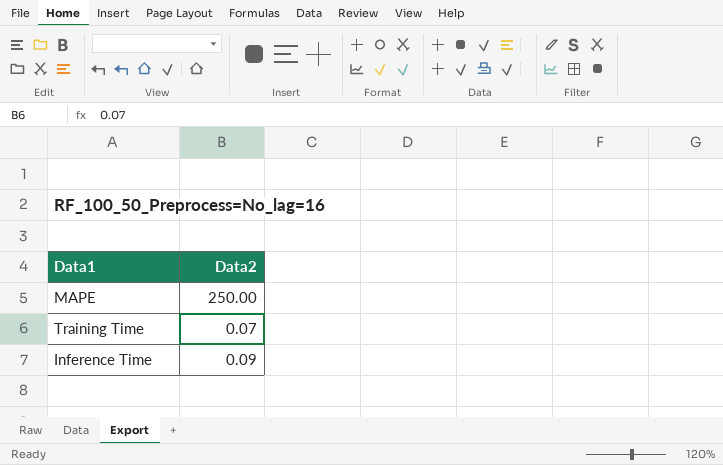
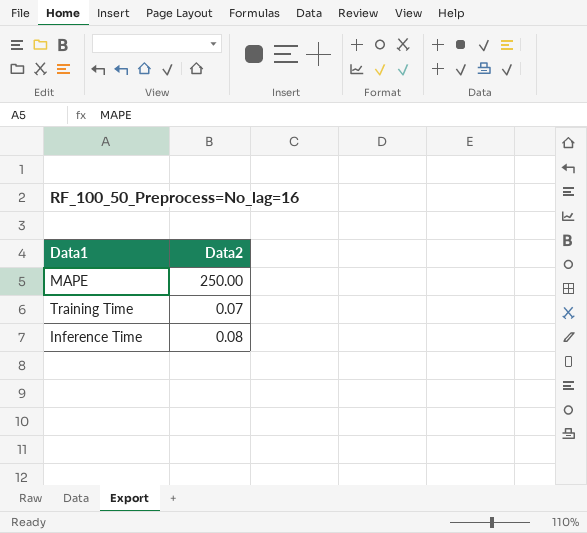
Inference Time | Data2: 0.09 -> 0.08

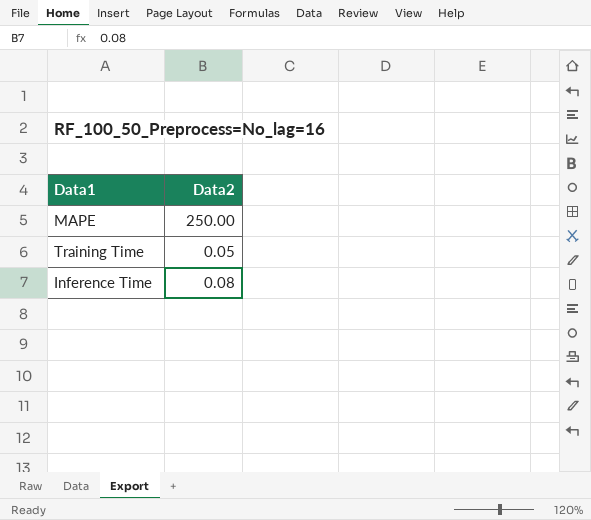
Training Time | Data2: 0.07 -> 0.05

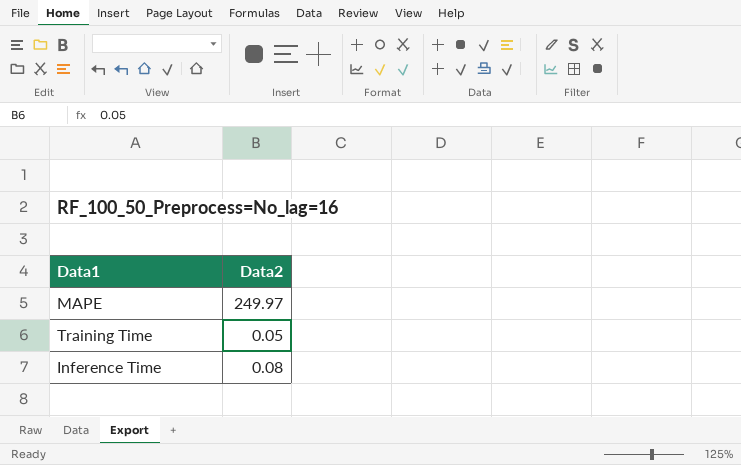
MAPE | Data2: 250.00 -> 249.97

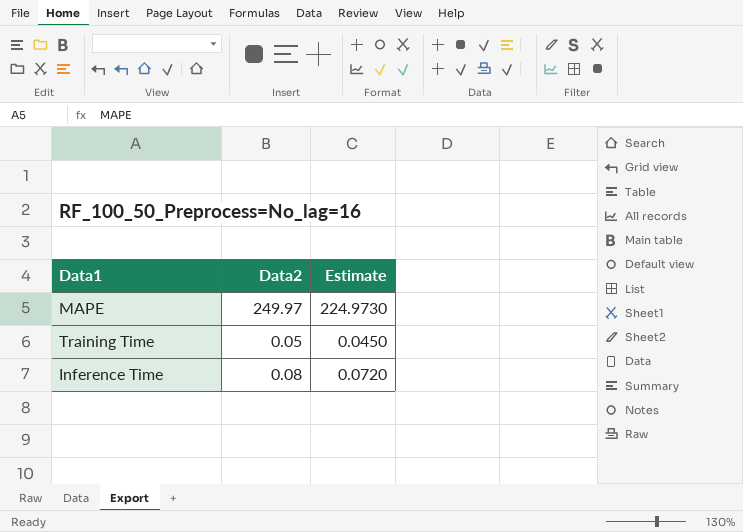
column Estimate | formula: none -> [Data2] * 0.9

